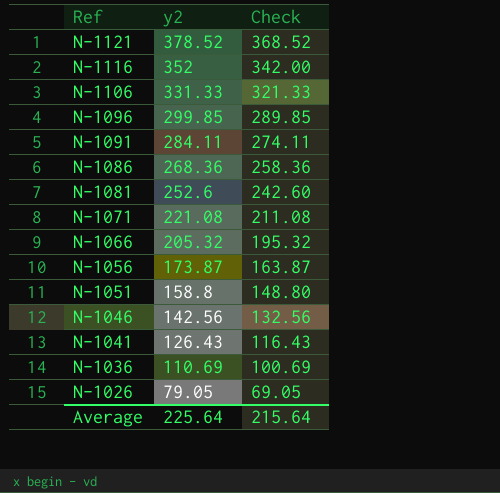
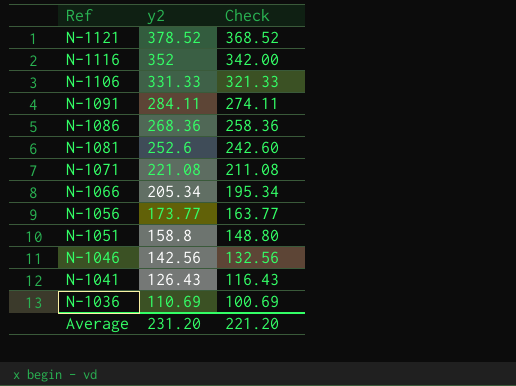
row N-1096: 299.85 | 289.85 -> none
row N-1026: 79.05 | 69.05 -> none
N-1066 | y2: 205.32 -> 205.34
N-1066 | Check: 195.32 -> 195.34
N-1056 | y2: 173.87 -> 173.77
N-1056 | Check: 163.87 -> 163.77
Average | y2: 225.64 -> 231.20
Average | Check: 215.64 -> 221.20

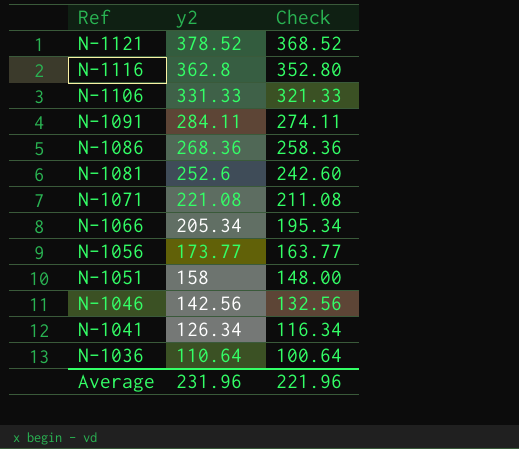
N-1116 | y2: 352 -> 362.8
N-1116 | Check: 342.00 -> 352.80
N-1051 | y2: 158.8 -> 158
N-1051 | Check: 148.80 -> 148.00
N-1041 | y2: 126.43 -> 126.34
N-1041 | Check: 116.43 -> 116.34
N-1036 | y2: 110.69 -> 110.64
N-1036 | Check: 100.69 -> 100.64
Average | y2: 231.20 -> 231.96
Average | Check: 221.20 -> 221.96

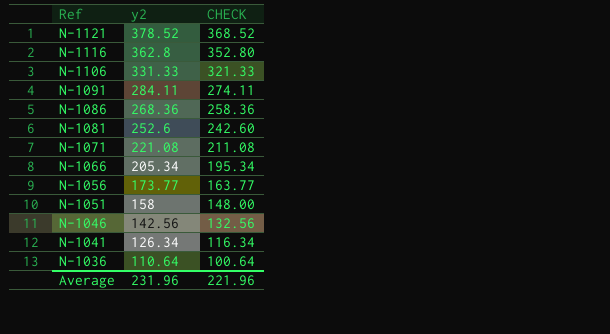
column name: Check -> CHECK

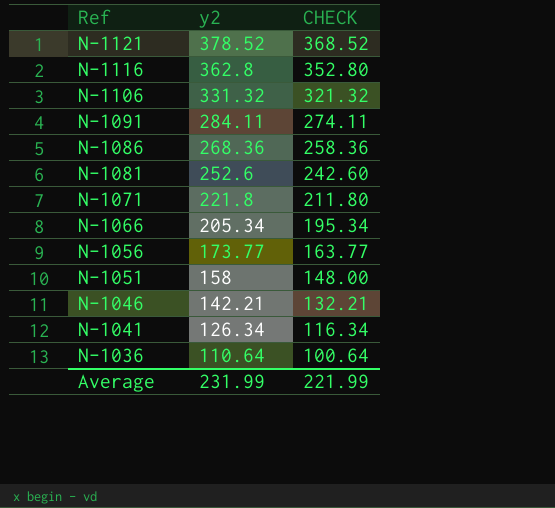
N-1106 | y2: 331.33 -> 331.32
N-1106 | CHECK: 321.33 -> 321.32
N-1071 | y2: 221.08 -> 221.8
N-1071 | CHECK: 211.08 -> 211.80
N-1046 | y2: 142.56 -> 142.21
N-1046 | CHECK: 132.56 -> 132.21
Average | y2: 231.96 -> 231.99
Average | CHECK: 221.96 -> 221.99

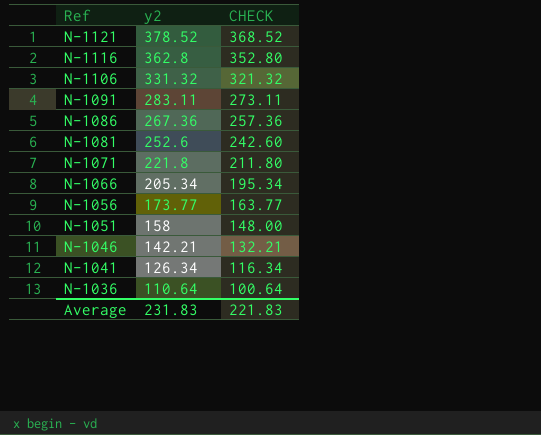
N-1091 | y2: 284.11 -> 283.11
N-1091 | CHECK: 274.11 -> 273.11
N-1086 | y2: 268.36 -> 267.36
N-1086 | CHECK: 258.36 -> 257.36
Average | y2: 231.99 -> 231.83
Average | CHECK: 221.99 -> 221.83

